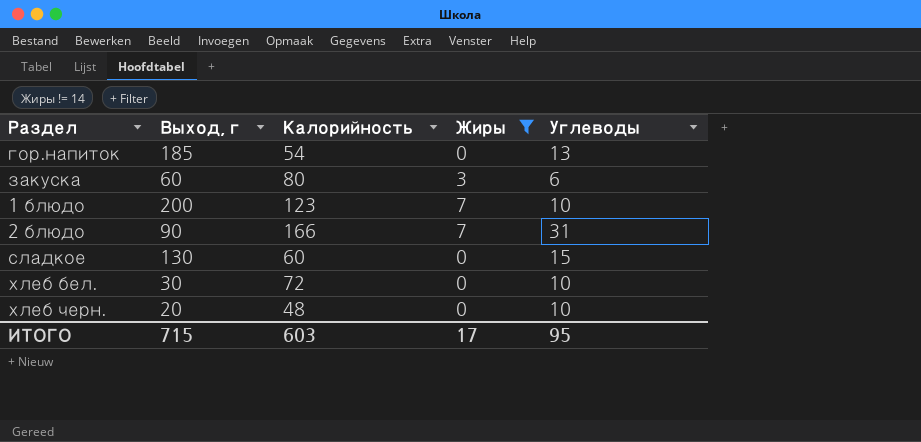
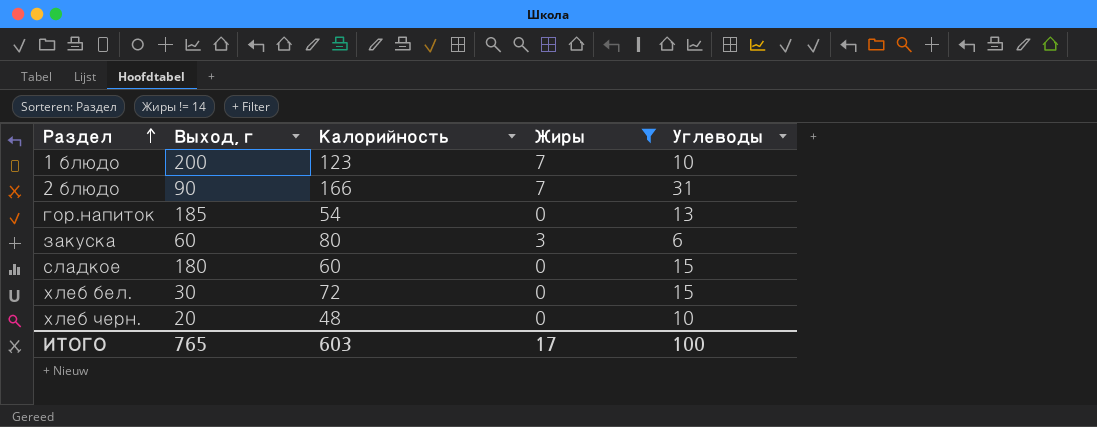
row order: none -> Раздел ascending
сладкое | Выход, г: 130 -> 180
хлеб бел. | Углеводы: 10 -> 15
ИТОГО | Выход, г: 715 -> 765
ИТОГО | Углеводы: 95 -> 100

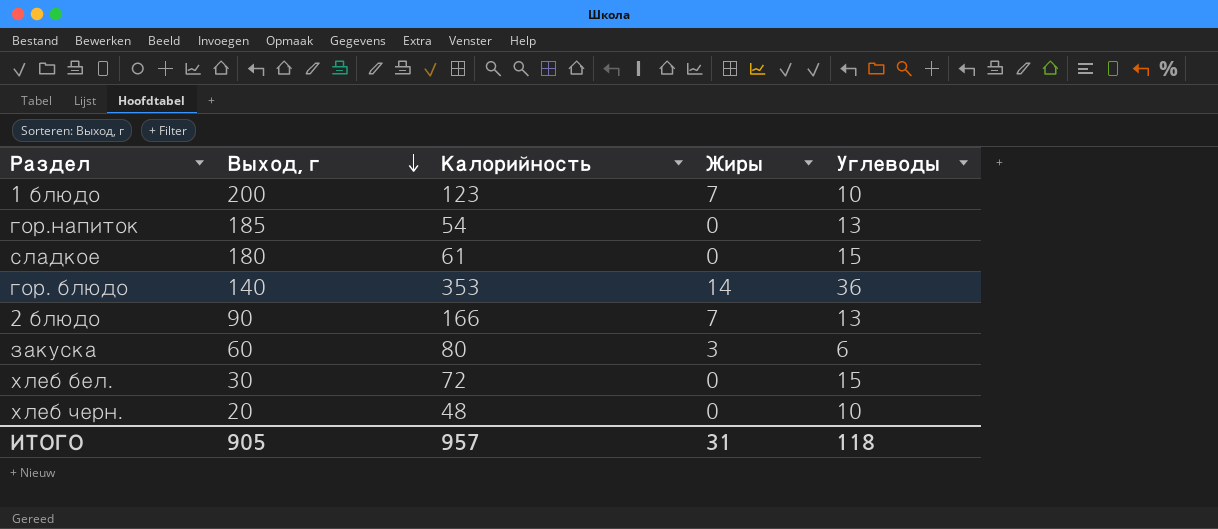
filter: Жиры != 14 -> none
row order: Раздел ascending -> Выход, г descending
сладкое | Калорийность: 60 -> 61
2 блюдо | Углеводы: 31 -> 13
ИТОГО | Выход, г: 765 -> 905
ИТОГО | Калорийность: 603 -> 957
ИТОГО | Жиры: 17 -> 31
ИТОГО | Углеводы: 100 -> 118

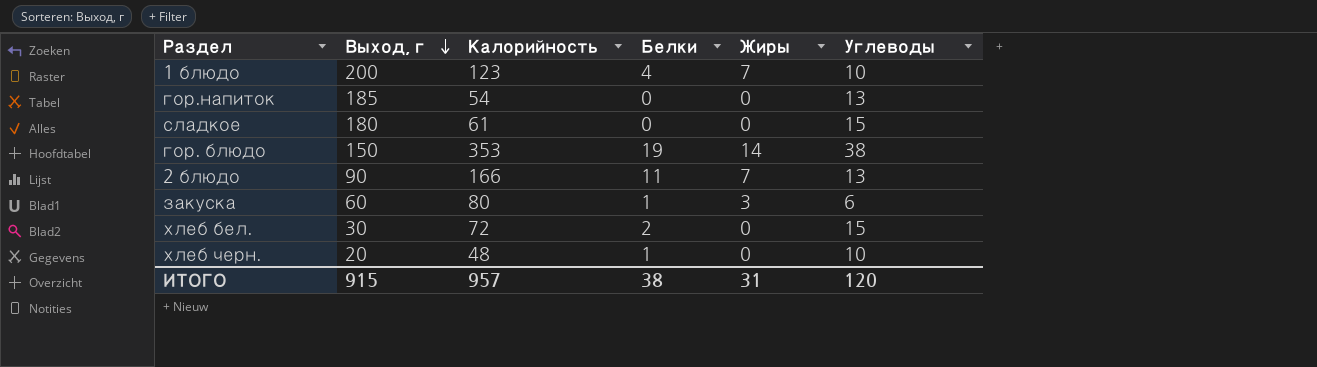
column Белки | position: none -> 4
гор. блюдо | Выход, г: 140 -> 150
гор. блюдо | Углеводы: 36 -> 38
ИТОГО | Выход, г: 905 -> 915
ИТОГО | Углеводы: 118 -> 120

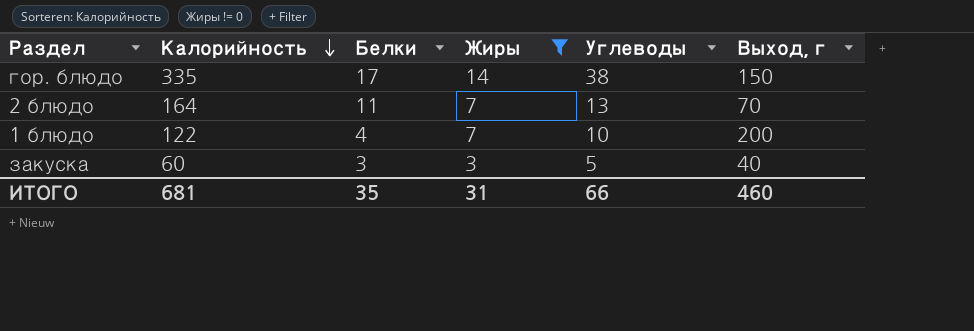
filter: none -> Жиры != 0
row order: Выход, г descending -> Калорийность descending
column Выход, г | position: 2 -> 6
гор. блюдо | Калорийность: 353 -> 335
гор. блюдо | Белки: 19 -> 17
2 блюдо | Калорийность: 166 -> 164
2 блюдо | Выход, г: 90 -> 70
1 блюдо | Калорийность: 123 -> 122
закуска | Калорийность: 80 -> 60
закуска | Белки: 1 -> 3
закуска | Углеводы: 6 -> 5
закуска | Выход, г: 60 -> 40
ИТОГО | Калорийность: 957 -> 681
ИТОГО | Белки: 38 -> 35
ИТОГО | Углеводы: 120 -> 66
ИТОГО | Выход, г: 915 -> 460

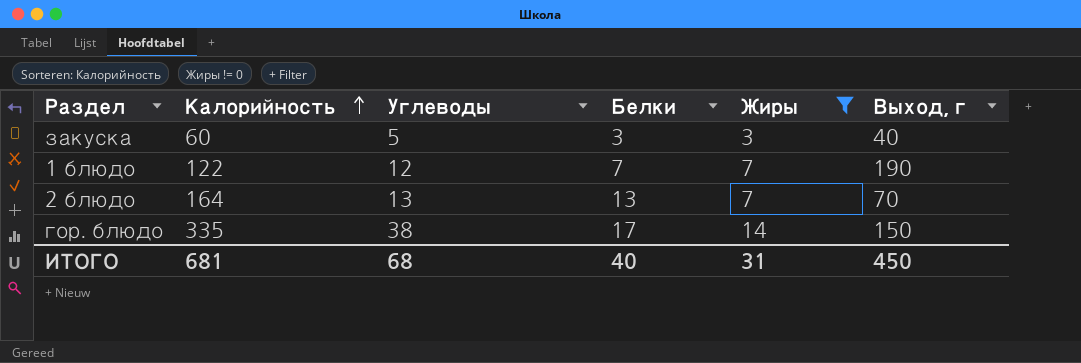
row order: Калорийность descending -> Калорийность ascending
column Углеводы | position: 5 -> 3
1 блюдо | Углеводы: 10 -> 12
1 блюдо | Белки: 4 -> 7
1 блюдо | Выход, г: 200 -> 190
2 блюдо | Белки: 11 -> 13
ИТОГО | Углеводы: 66 -> 68
ИТОГО | Белки: 35 -> 40
ИТОГО | Выход, г: 460 -> 450

